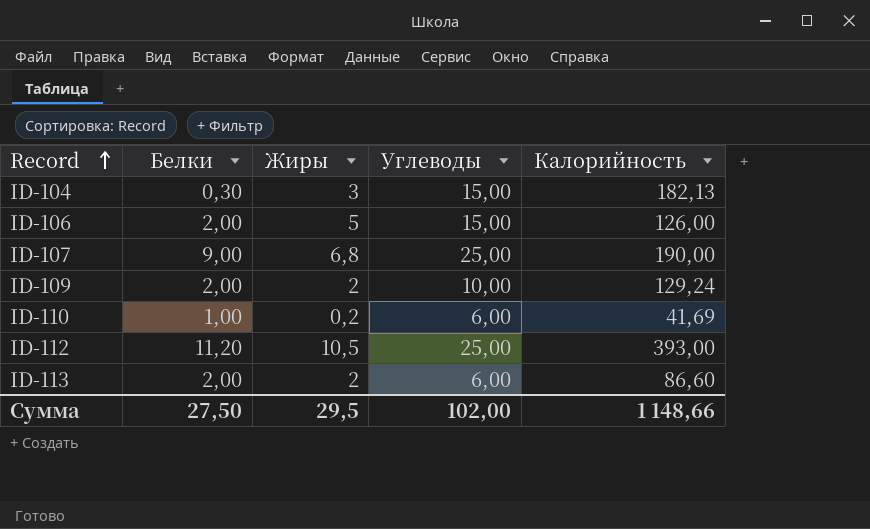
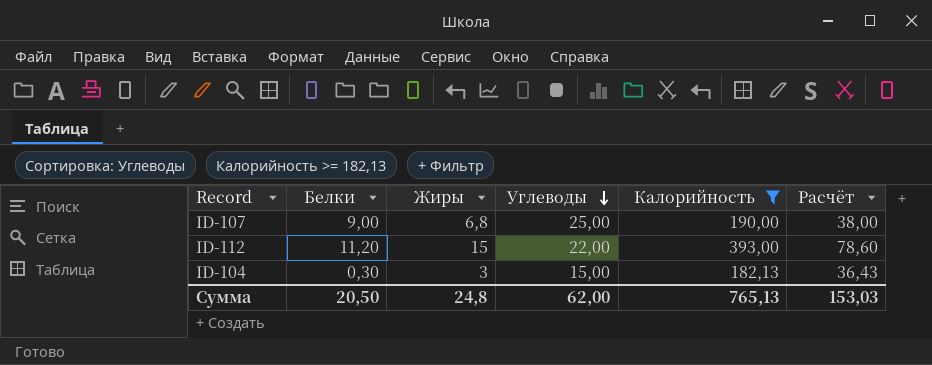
filter: none -> Калорийность >= 182,13
row order: Record ascending -> Углеводы descending
column Расчёт | formula: none -> [Калорийность] * 0,2
ID-112 | Жиры: 10,5 -> 15
ID-112 | Углеводы: 25,00 -> 22,00
Сумма | Белки: 27,50 -> 20,50
Сумма | Жиры: 29,5 -> 24,8
Сумма | Углеводы: 102,00 -> 62,00
Сумма | Калорийность: 1 148,66 -> 765,13

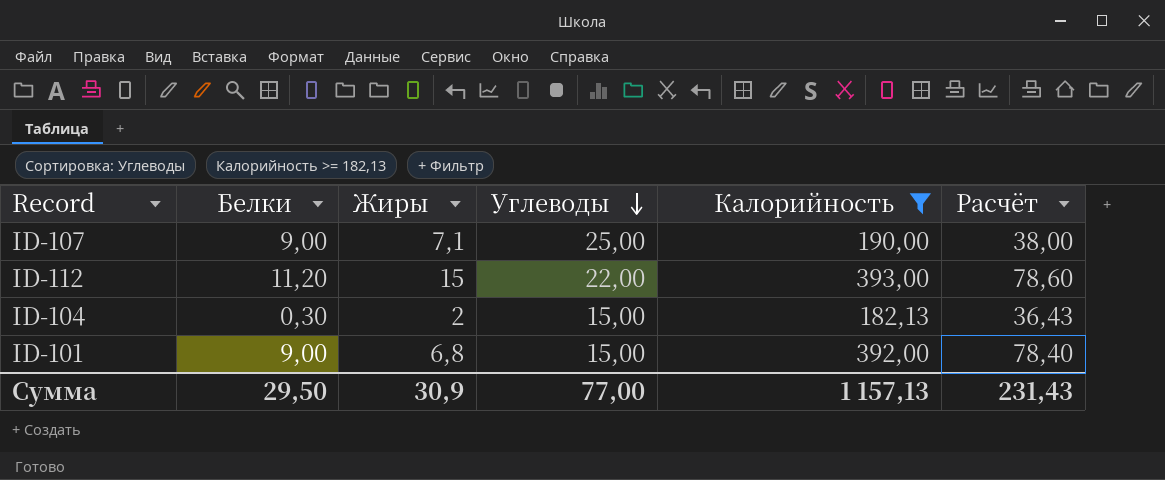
ID-107 | Жиры: 6,8 -> 7,1
ID-104 | Жиры: 3 -> 2
row ID-101: none -> 9,00 | 6,8 | 15,00 | 392,00 | 78,40
Сумма | Белки: 20,50 -> 29,50
Сумма | Жиры: 24,8 -> 30,9
Сумма | Углеводы: 62,00 -> 77,00
Сумма | Калорийность: 765,13 -> 1 157,13
Сумма | Расчёт: 153,03 -> 231,43

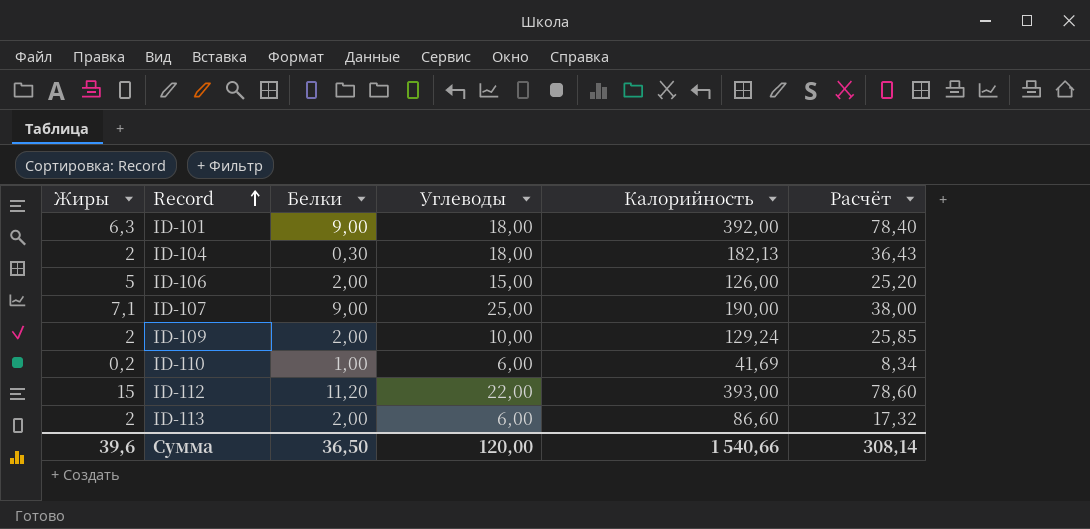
filter: Калорийность >= 182,13 -> none
row order: Углеводы descending -> Record ascending
column Жиры | position: 3 -> 1
ID-101 | Жиры: 6,8 -> 6,3
ID-101 | Углеводы: 15,00 -> 18,00
ID-104 | Углеводы: 15,00 -> 18,00
Сумма | Жиры: 30,9 -> 39,6
Сумма | Белки: 29,50 -> 36,50
Сумма | Углеводы: 77,00 -> 120,00
Сумма | Калорийность: 1 157,13 -> 1 540,66
Сумма | Расчёт: 231,43 -> 308,14

